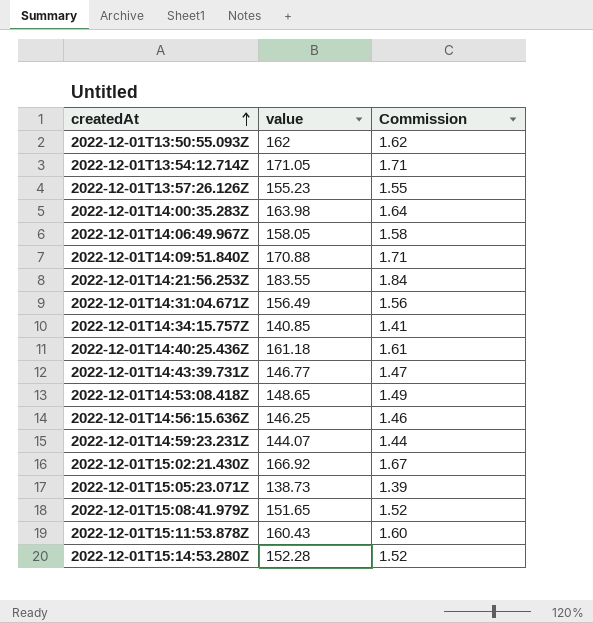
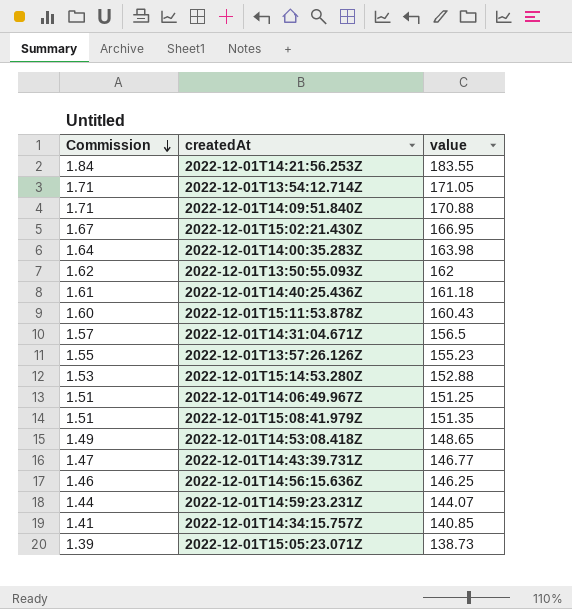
row order: createdAt ascending -> Commission descending
column Commission | position: 3 -> 1
2022-12-01T15:02:21.430Z | value: 166.92 -> 166.95
2022-12-01T14:31:04.671Z | Commission: 1.56 -> 1.57
2022-12-01T14:31:04.671Z | value: 156.49 -> 156.5
2022-12-01T15:14:53.280Z | Commission: 1.52 -> 1.53
2022-12-01T15:14:53.280Z | value: 152.28 -> 152.88
2022-12-01T14:06:49.967Z | Commission: 1.58 -> 1.51
2022-12-01T14:06:49.967Z | value: 158.05 -> 151.25
2022-12-01T15:08:41.979Z | Commission: 1.52 -> 1.51
2022-12-01T15:08:41.979Z | value: 151.65 -> 151.35

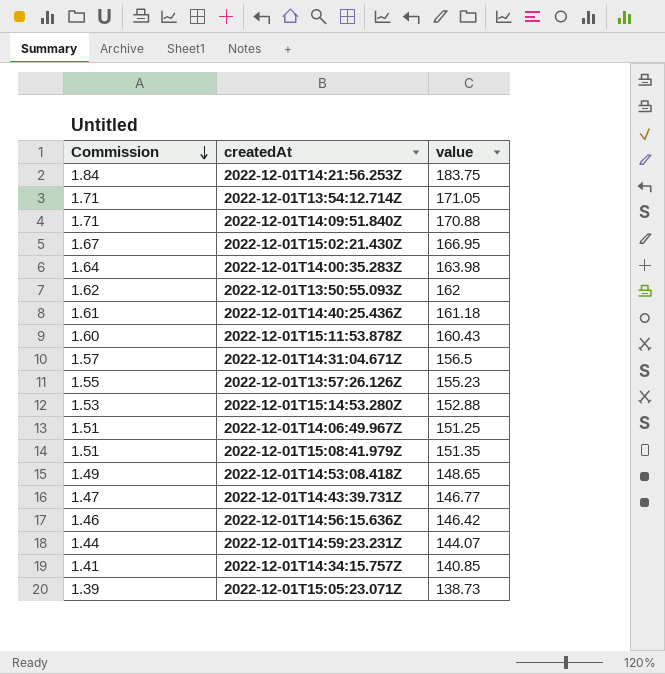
2022-12-01T14:21:56.253Z | value: 183.55 -> 183.75
2022-12-01T14:56:15.636Z | value: 146.25 -> 146.42

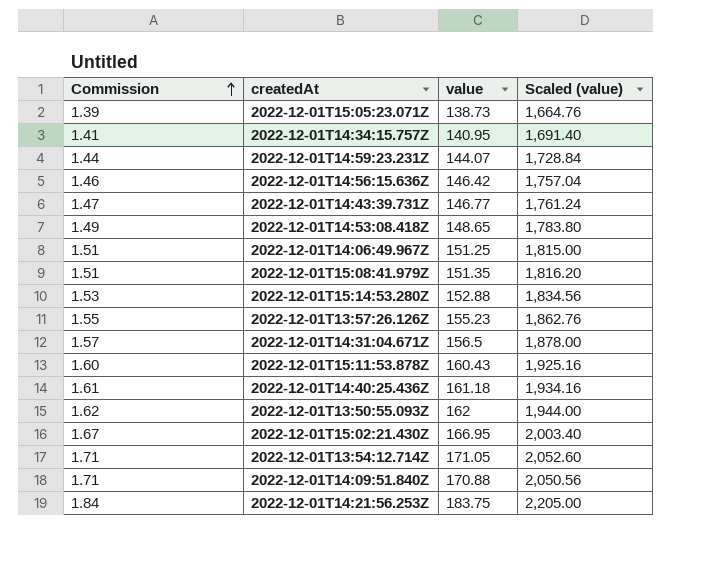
row order: Commission descending -> Commission ascending
column Scaled (value) | formula: none -> [value] * 12
row 2022-12-01T14:00:35.283Z: 1.64 | 163.98 -> none
2022-12-01T14:34:15.757Z | value: 140.85 -> 140.95

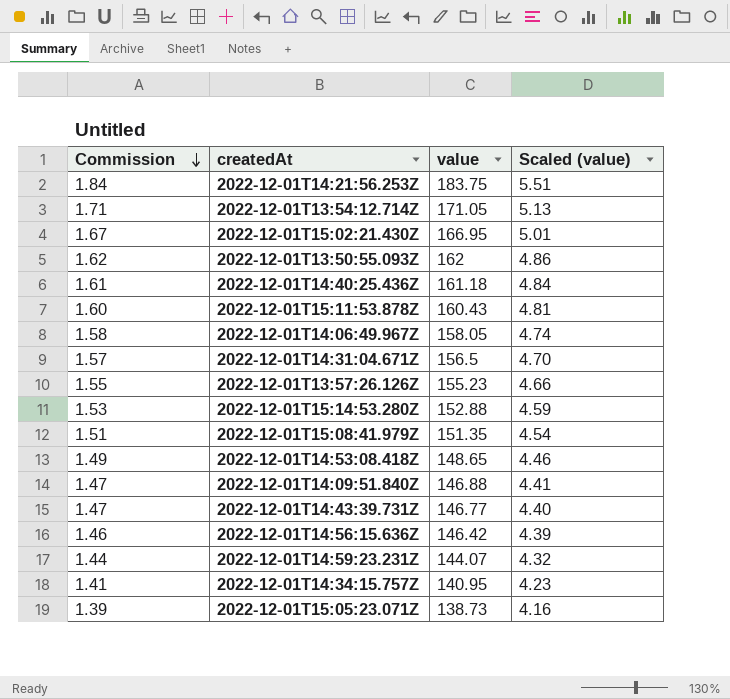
row order: Commission ascending -> Commission descending
column Scaled (value) | formula: [value] * 12 -> [value] * 0.03
2022-12-01T14:06:49.967Z | Commission: 1.51 -> 1.58
2022-12-01T14:06:49.967Z | value: 151.25 -> 158.05
2022-12-01T14:09:51.840Z | Commission: 1.71 -> 1.47
2022-12-01T14:09:51.840Z | value: 170.88 -> 146.88

